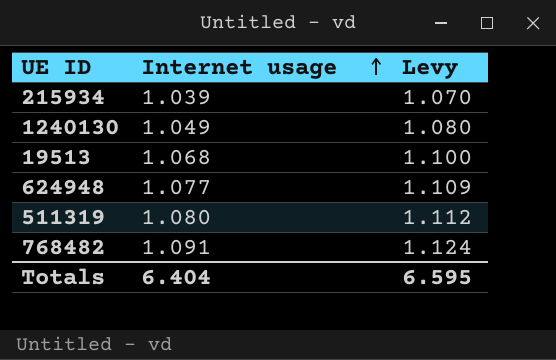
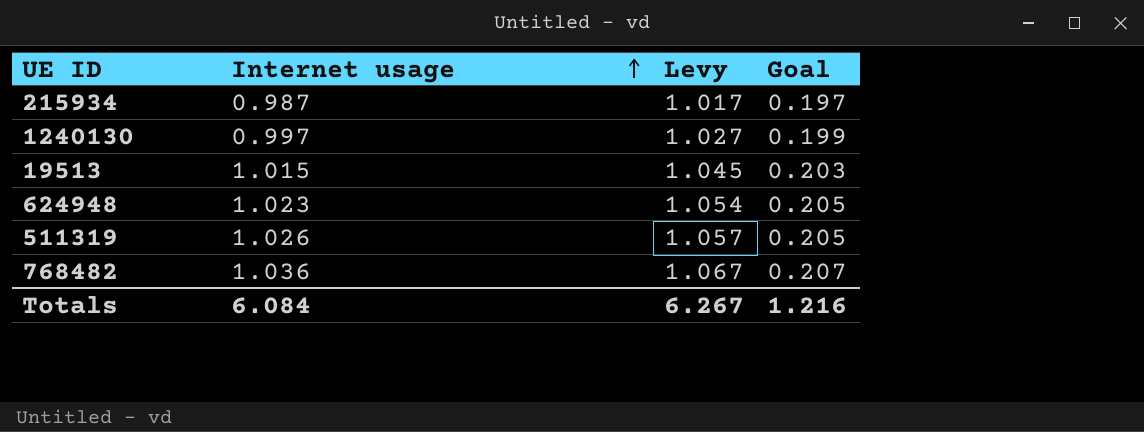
column Goal | formula: none -> [Internet usage] * 0.2
215934 | Internet usage: 1.039 -> 0.987
215934 | Levy: 1.070 -> 1.017
1240130 | Internet usage: 1.049 -> 0.997
1240130 | Levy: 1.080 -> 1.027
19513 | Internet usage: 1.068 -> 1.015
19513 | Levy: 1.100 -> 1.045
624948 | Internet usage: 1.077 -> 1.023
624948 | Levy: 1.109 -> 1.054
511319 | Internet usage: 1.080 -> 1.026
511319 | Levy: 1.112 -> 1.057
768482 | Internet usage: 1.091 -> 1.036
768482 | Levy: 1.124 -> 1.067
Totals | Internet usage: 6.404 -> 6.084
Totals | Levy: 6.595 -> 6.267

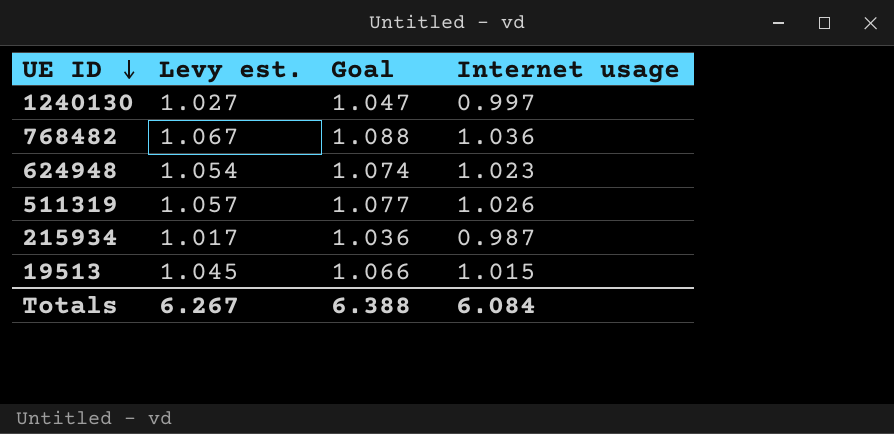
row order: Internet usage ascending -> UE ID descending
column name: Levy -> Levy est.
column Goal | formula: [Internet usage] * 0.2 -> [Internet usage] * 1.05
column Internet usage | position: 2 -> 4
Totals | Goal: 1.216 -> 6.388

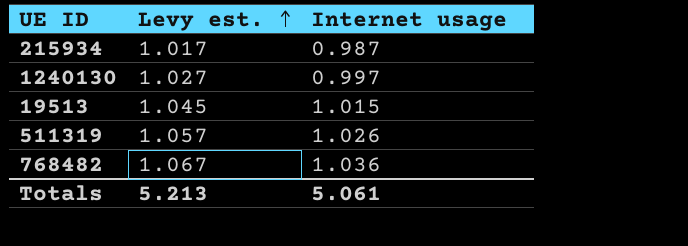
row order: UE ID descending -> Levy est. ascending
column Goal | formula: [Internet usage] * 1.05 -> none
row 624948: 1.054 | 1.074 | 1.023 -> none
Totals | Levy est.: 6.267 -> 5.213
Totals | Internet usage: 6.084 -> 5.061

